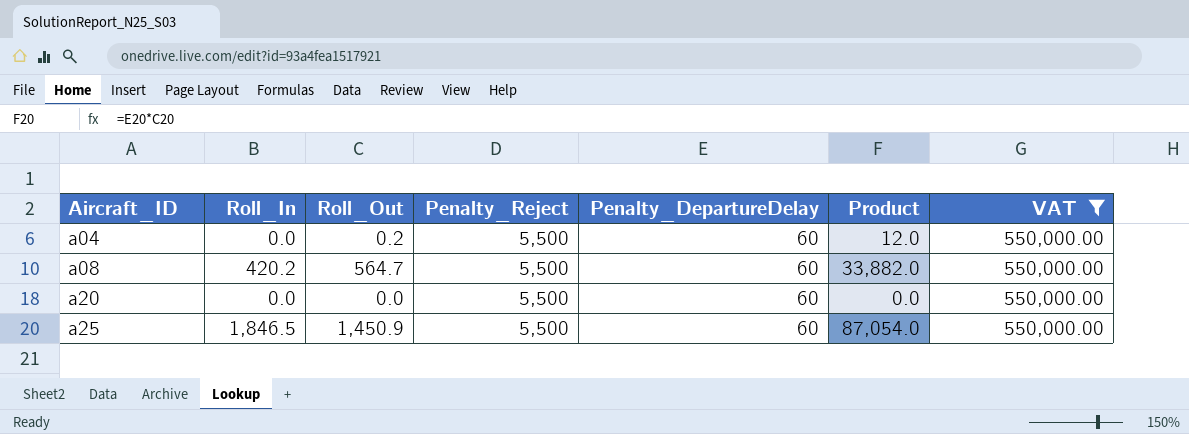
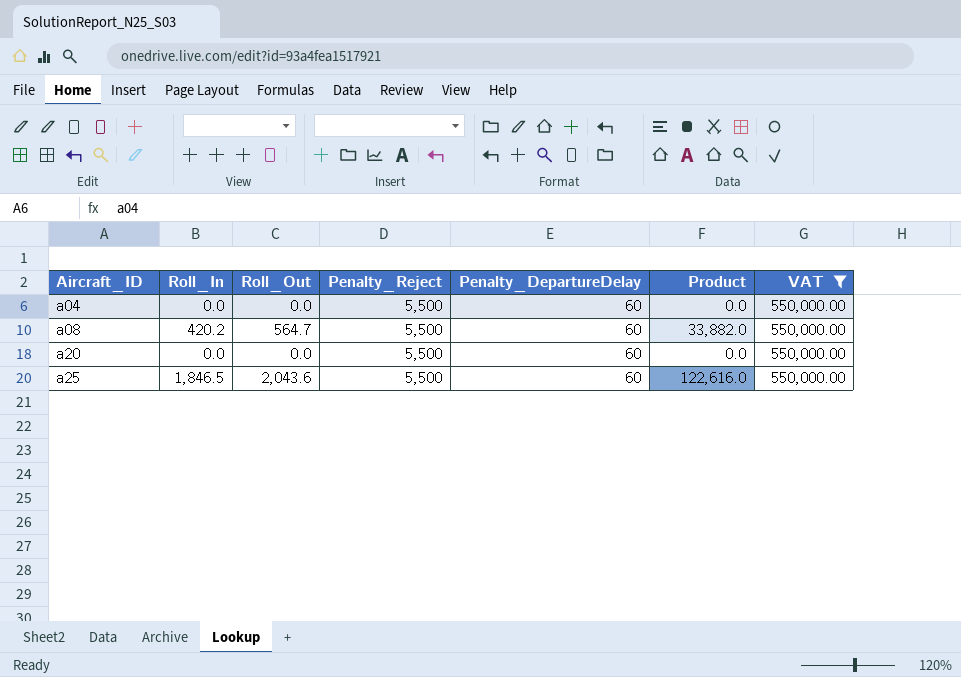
a04 | Roll_Out: 0.2 -> 0.0
a04 | Product: 12.0 -> 0.0
a25 | Roll_Out: 1,450.9 -> 2,043.6
a25 | Product: 87,054.0 -> 122,616.0

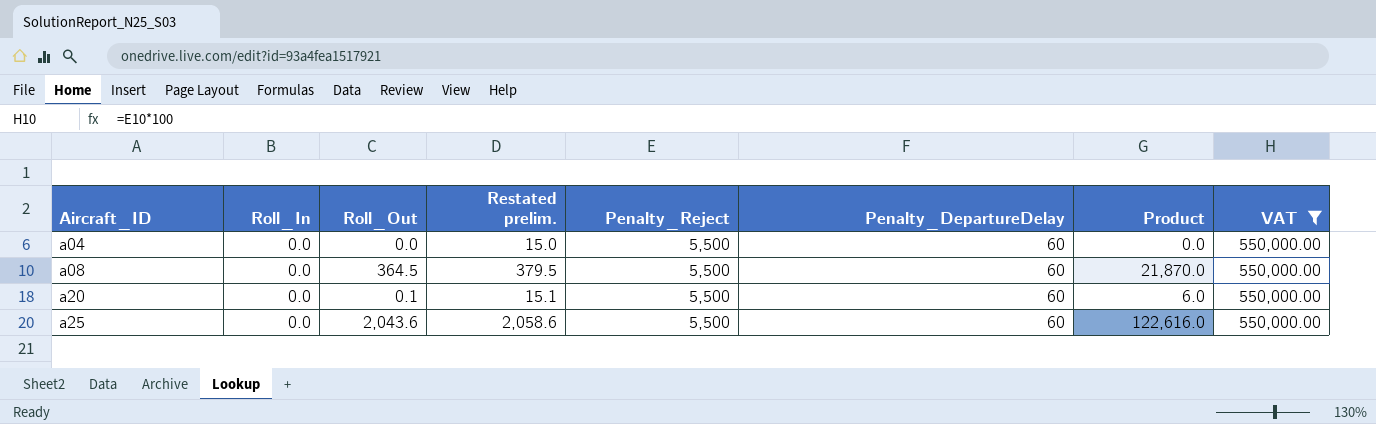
column Restated prelim. | formula: none -> [Roll_Out] + 15
a08 | Roll_In: 420.2 -> 0.0
a08 | Roll_Out: 564.7 -> 364.5
a08 | Product: 33,882.0 -> 21,870.0
a20 | Roll_Out: 0.0 -> 0.1
a20 | Product: 0.0 -> 6.0
a25 | Roll_In: 1,846.5 -> 0.0

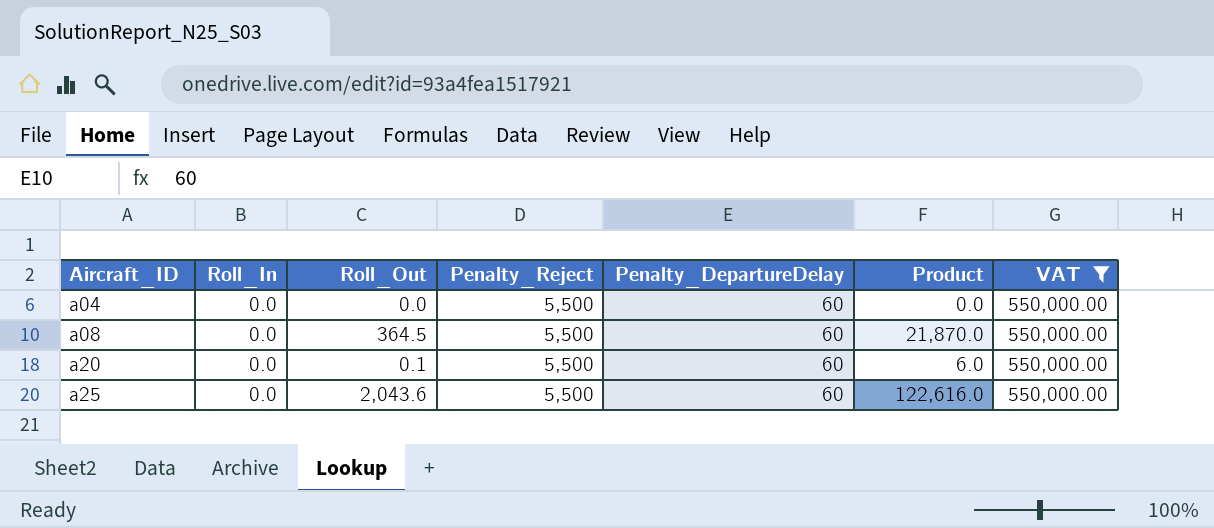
column Restated prelim. | formula: [Roll_Out] + 15 -> none

